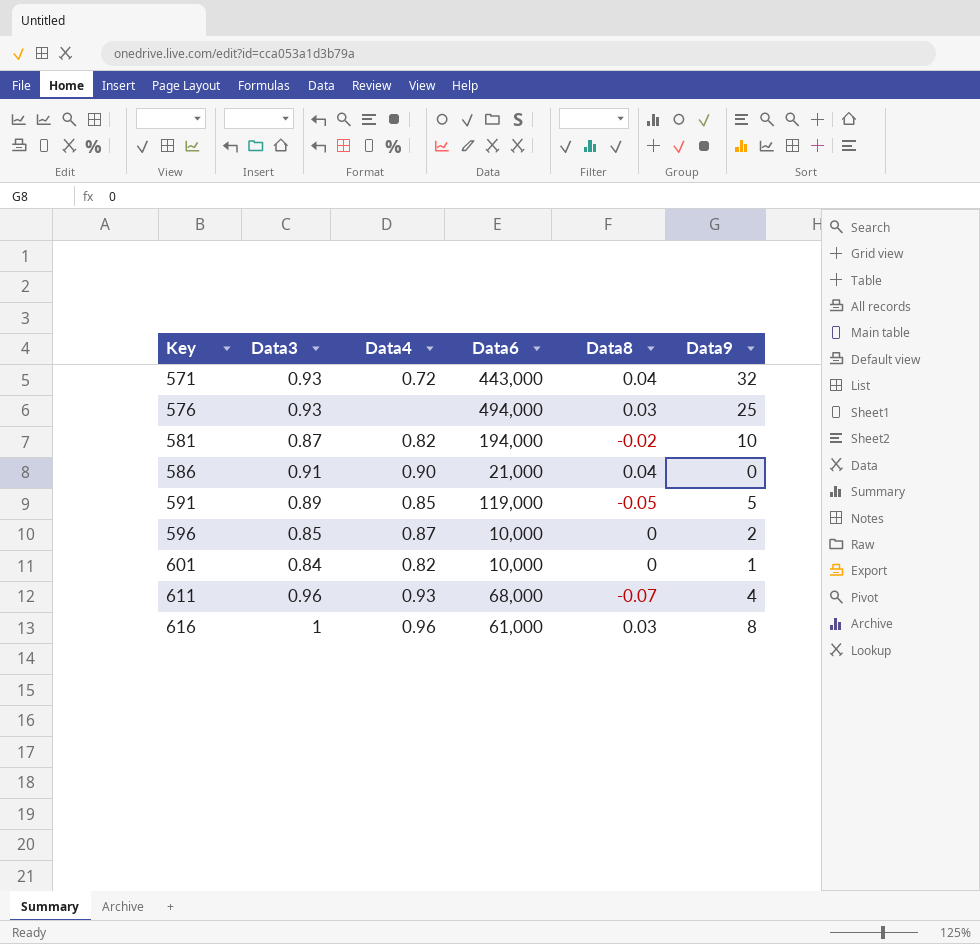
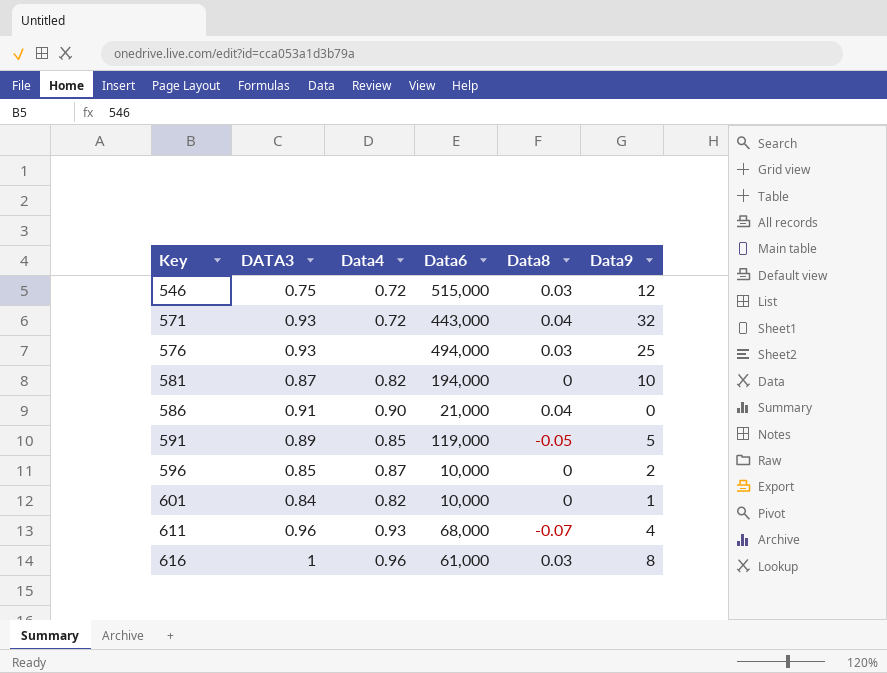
column name: Data3 -> DATA3
row 546: none -> 0.75 | 0.72 | 515,000 | 0.03 | 12
581 | Data8: -0.02 -> 0

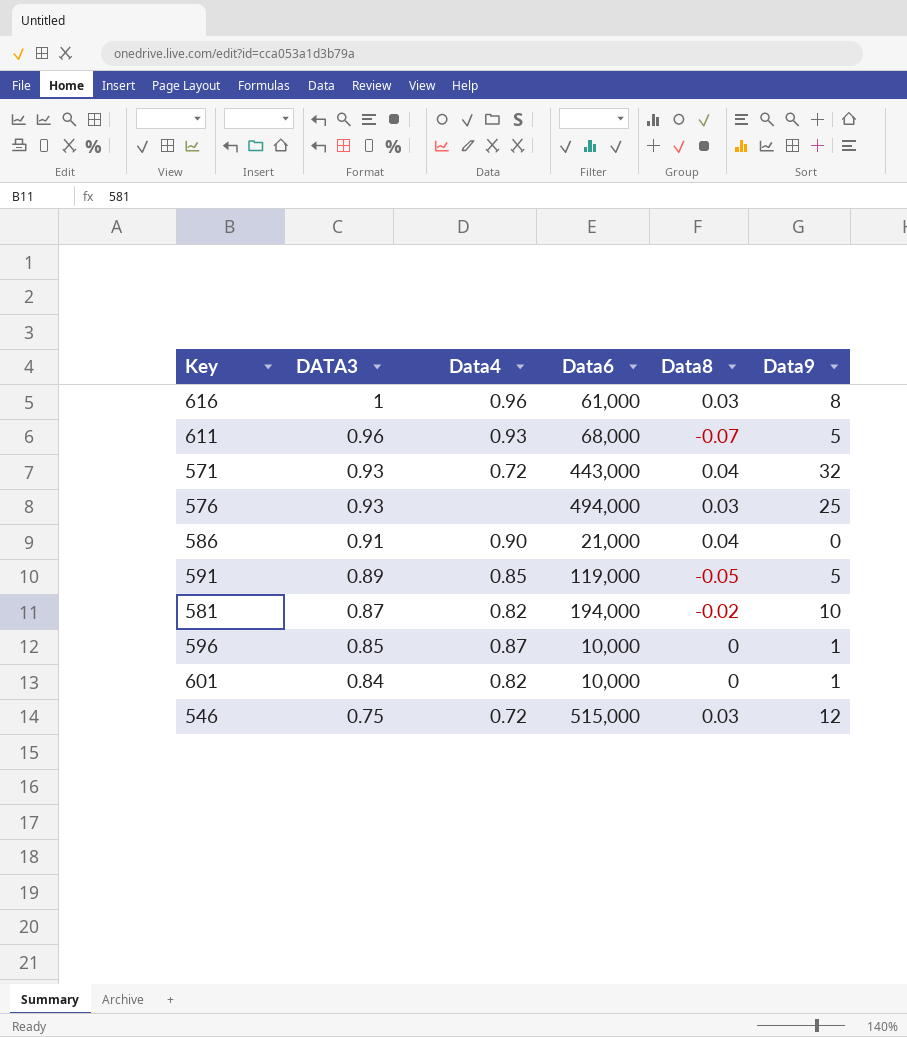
row order: Key ascending -> DATA3 descending
611 | Data9: 4 -> 5
581 | Data8: 0 -> -0.02
596 | Data9: 2 -> 1

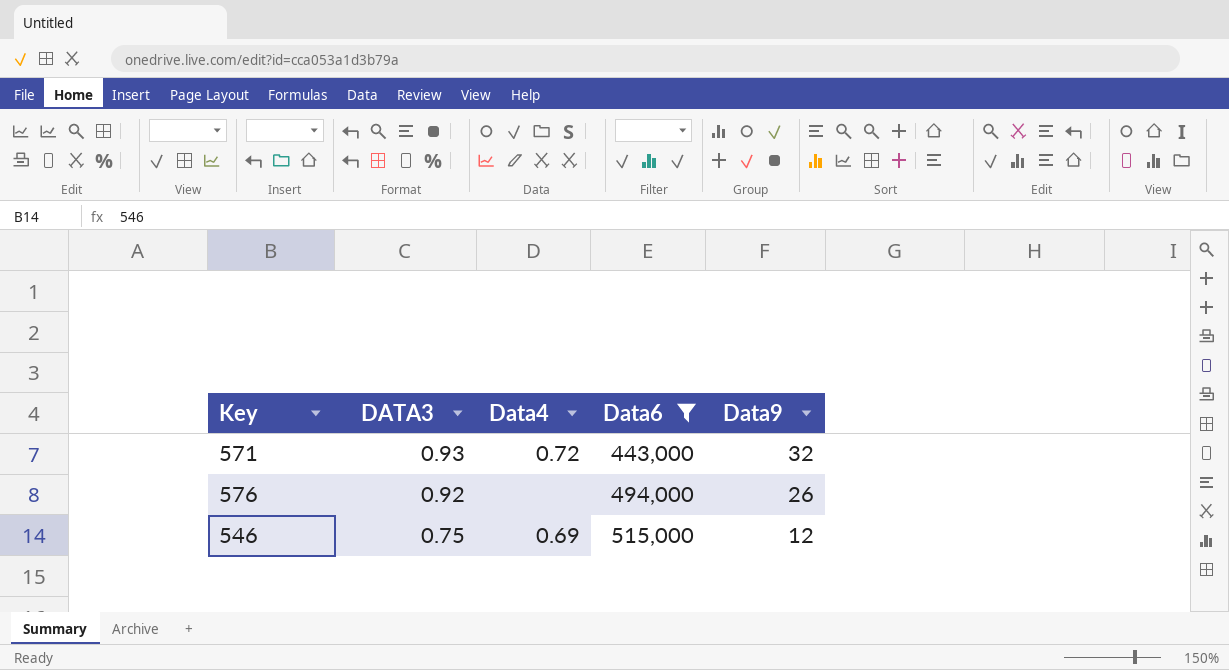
filter: none -> Data6 >= 443,000
column Data8 | position: 5 -> none
576 | DATA3: 0.93 -> 0.92
576 | Data9: 25 -> 26
546 | Data4: 0.72 -> 0.69

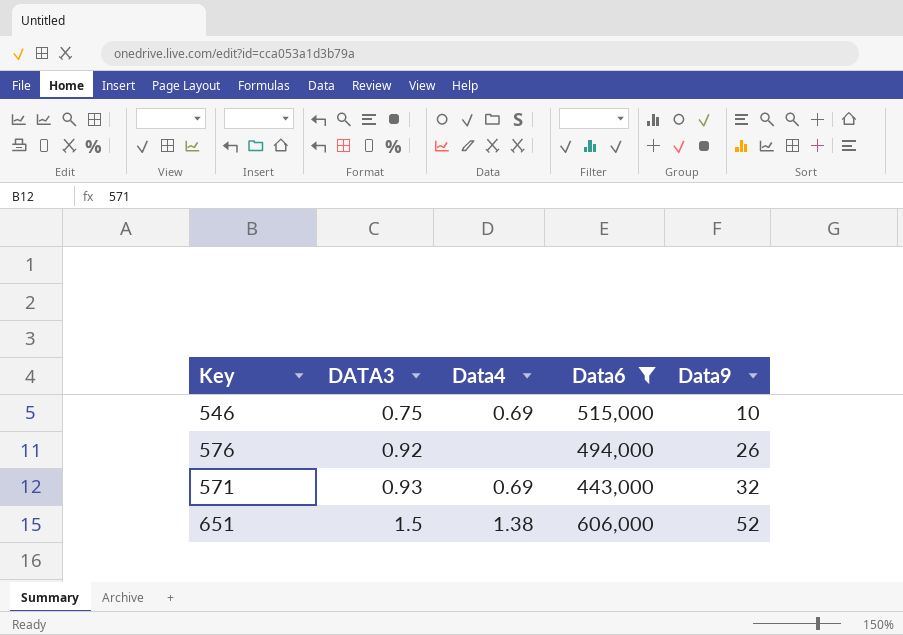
row order: DATA3 descending -> DATA3 ascending
546 | Data9: 12 -> 10
571 | Data4: 0.72 -> 0.69
row 651: none -> 1.5 | 1.38 | 606,000 | 52

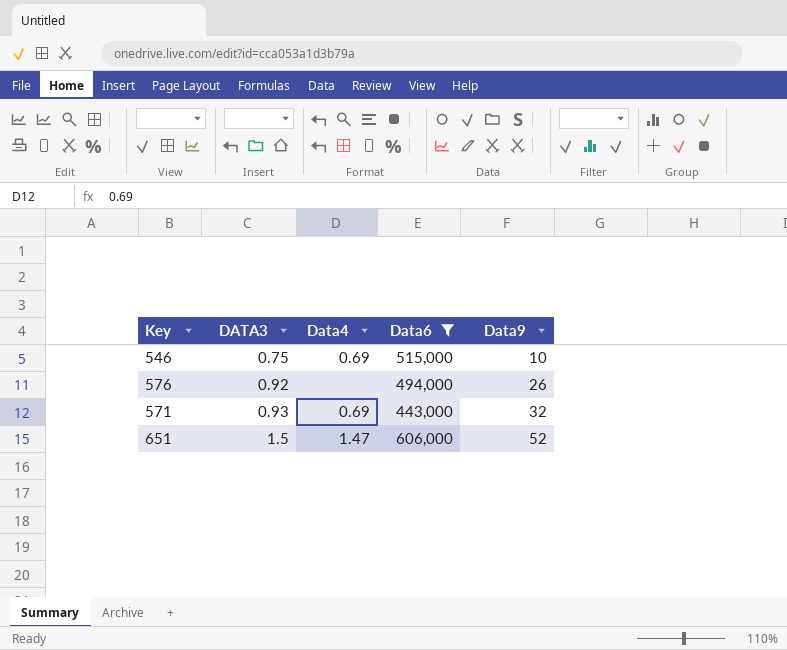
651 | Data4: 1.38 -> 1.47

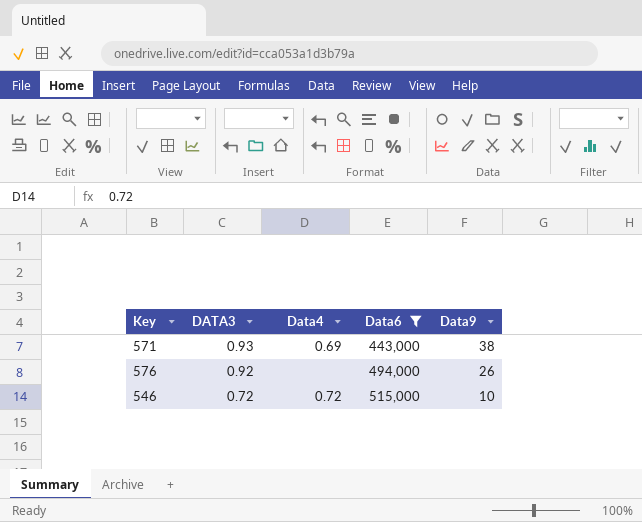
row order: DATA3 ascending -> DATA3 descending
row 651: 1.5 | 1.47 | 606,000 | 52 -> none
571 | Data9: 32 -> 38
546 | DATA3: 0.75 -> 0.72
546 | Data4: 0.69 -> 0.72

